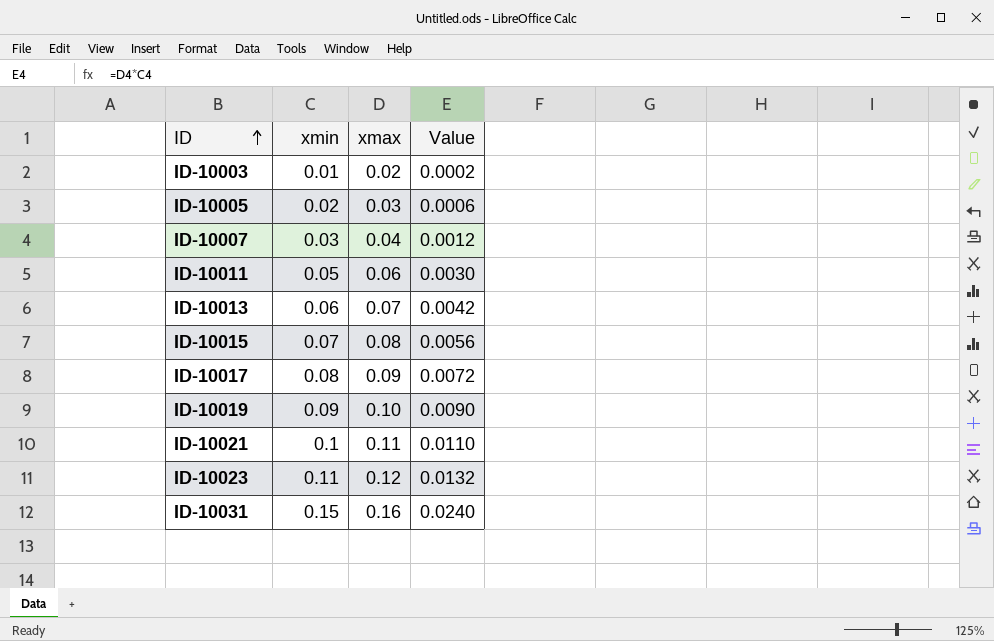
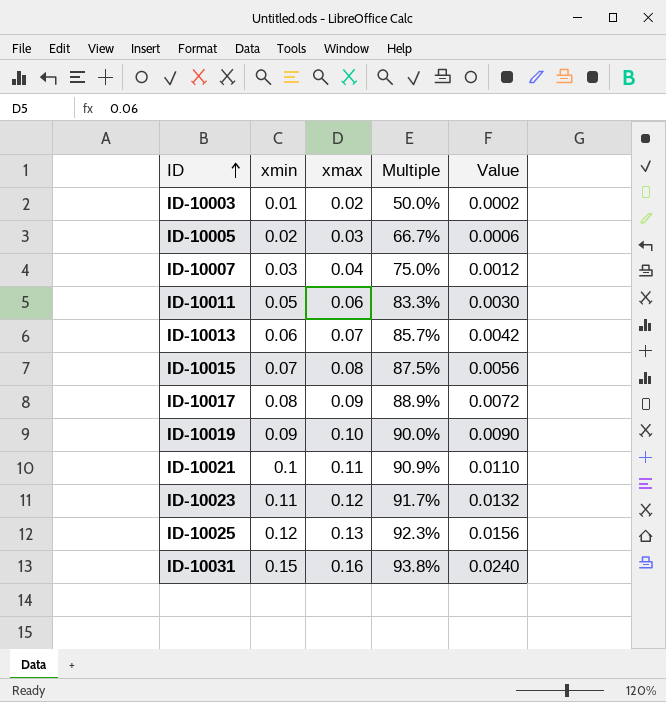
column Multiple | formula: none -> [xmin] / [xmax]
row ID-10025: none -> 0.12 | 0.13 | 92.3% | 0.0156

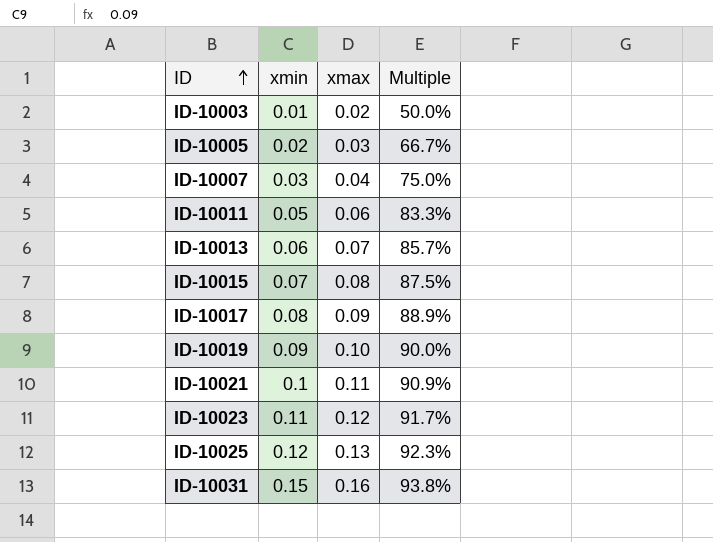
column Value | formula: [xmin] * [xmax] -> none

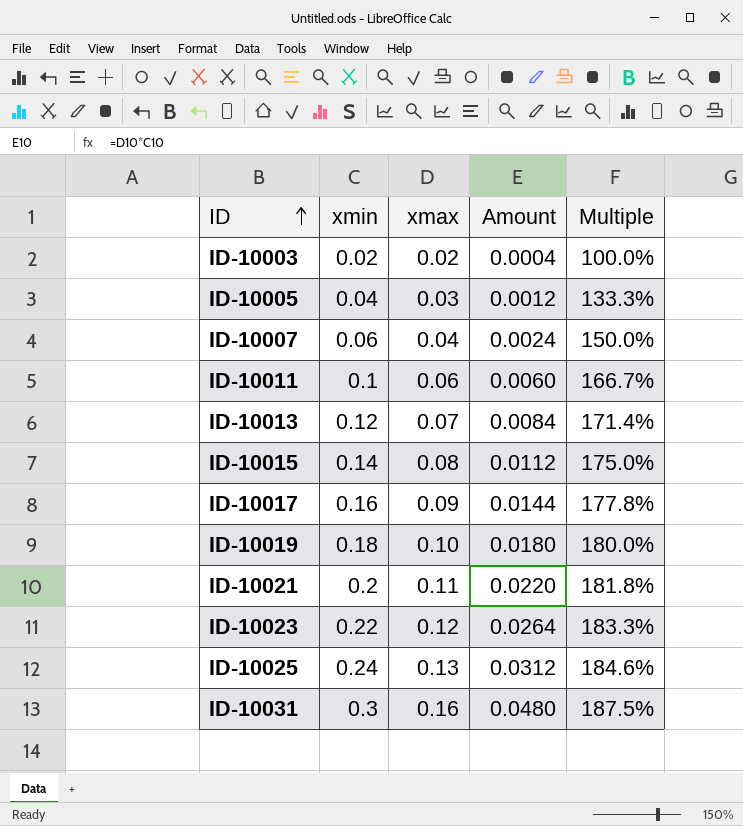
column Amount | formula: none -> [xmin] * [xmax]
ID-10003 | xmin: 0.01 -> 0.02
ID-10003 | Multiple: 50.0% -> 100.0%
ID-10005 | xmin: 0.02 -> 0.04
ID-10005 | Multiple: 66.7% -> 133.3%
ID-10007 | xmin: 0.03 -> 0.06
ID-10007 | Multiple: 75.0% -> 150.0%
ID-10011 | xmin: 0.05 -> 0.1
ID-10011 | Multiple: 83.3% -> 166.7%
ID-10013 | xmin: 0.06 -> 0.12
ID-10013 | Multiple: 85.7% -> 171.4%
ID-10015 | xmin: 0.07 -> 0.14
ID-10015 | Multiple: 87.5% -> 175.0%
ID-10017 | xmin: 0.08 -> 0.16
ID-10017 | Multiple: 88.9% -> 177.8%
ID-10019 | xmin: 0.09 -> 0.18
ID-10019 | Multiple: 90.0% -> 180.0%
ID-10021 | xmin: 0.1 -> 0.2
ID-10021 | Multiple: 90.9% -> 181.8%
ID-10023 | xmin: 0.11 -> 0.22
ID-10023 | Multiple: 91.7% -> 183.3%
ID-10025 | xmin: 0.12 -> 0.24
ID-10025 | Multiple: 92.3% -> 184.6%
ID-10031 | xmin: 0.15 -> 0.3
ID-10031 | Multiple: 93.8% -> 187.5%

